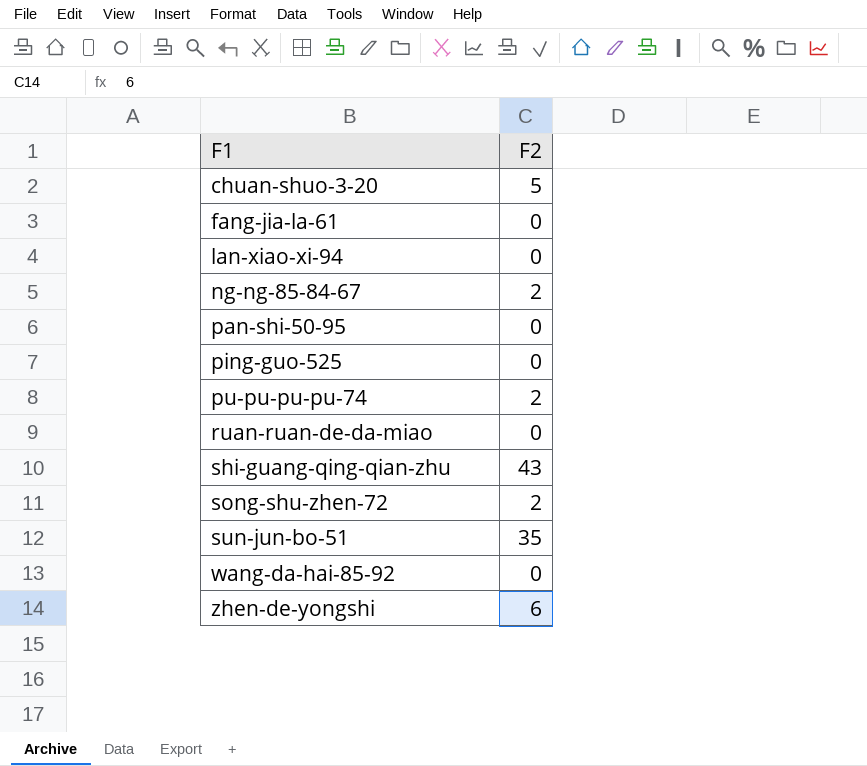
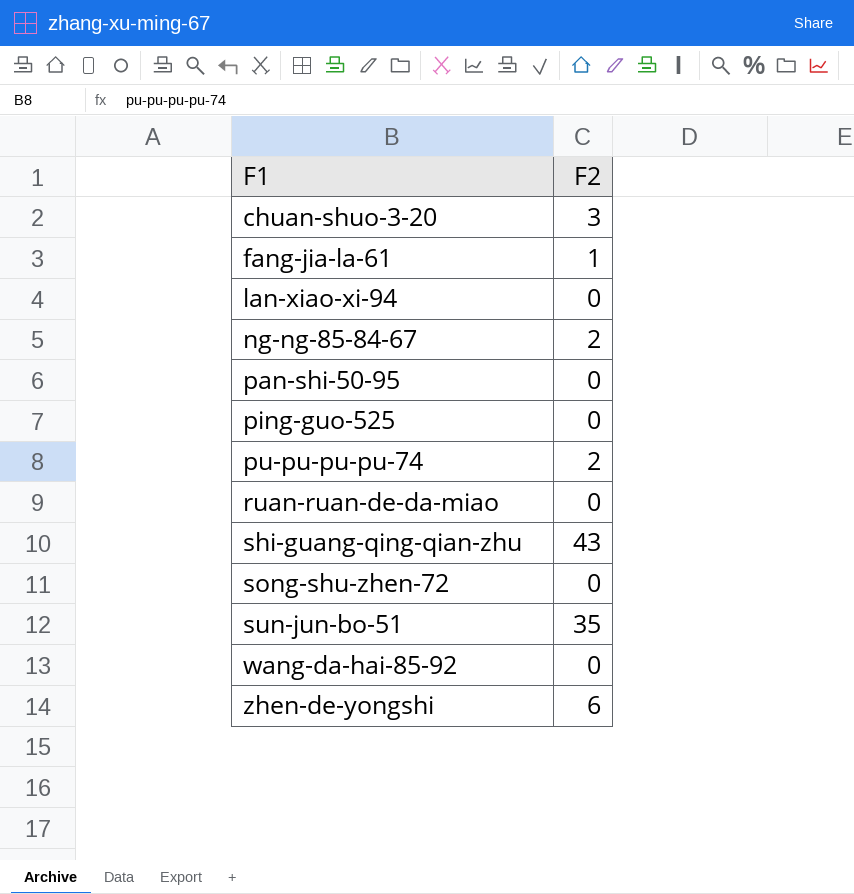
chuan-shuo-3-20 | F2: 5 -> 3
fang-jia-la-61 | F2: 0 -> 1
song-shu-zhen-72 | F2: 2 -> 0

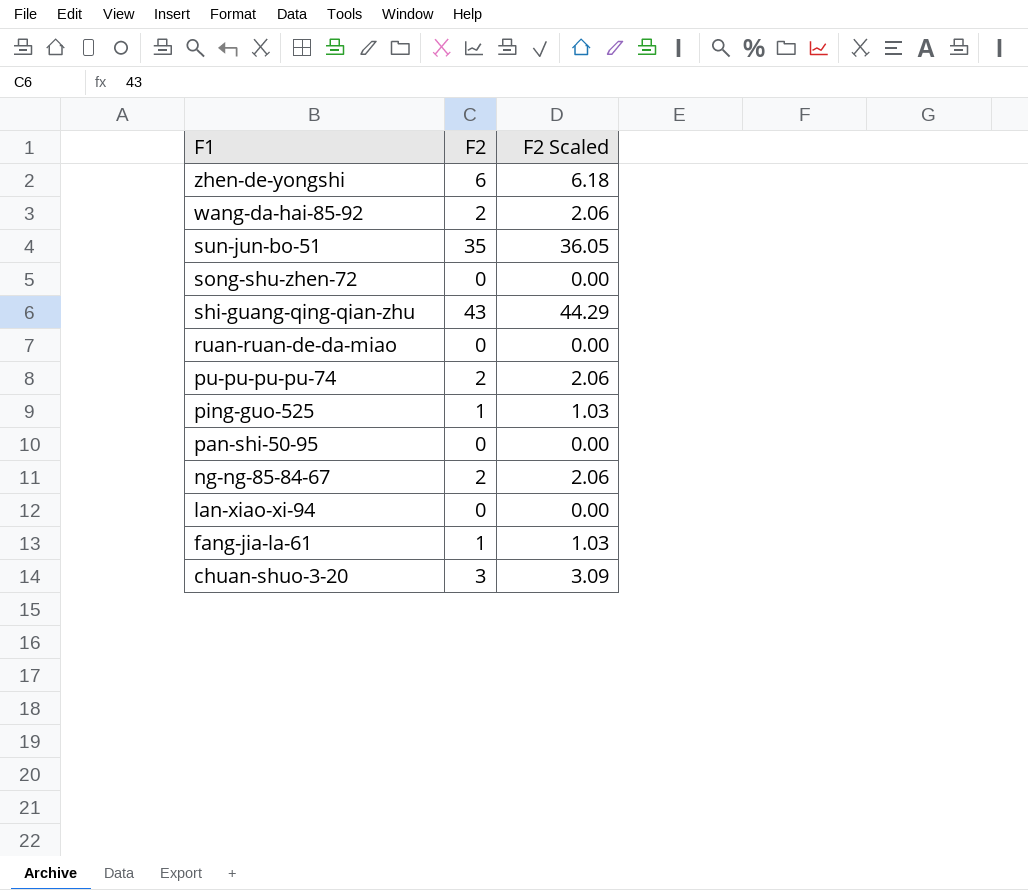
row order: F1 ascending -> F1 descending
column F2 Scaled | formula: none -> [F2] * 1.03
wang-da-hai-85-92 | F2: 0 -> 2
ping-guo-525 | F2: 0 -> 1

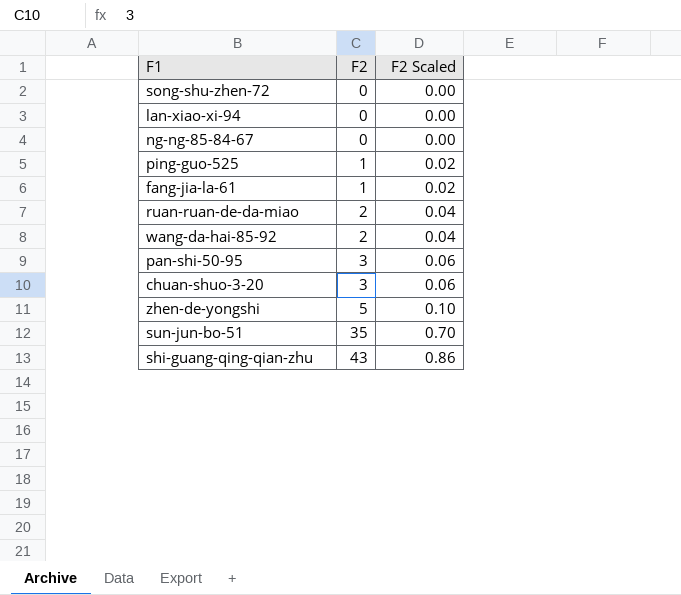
row order: F1 descending -> F2 ascending
column F2 Scaled | formula: [F2] * 1.03 -> [F2] * 0.02
row pu-pu-pu-pu-74: 2 | 2.06 -> none
ng-ng-85-84-67 | F2: 2 -> 0
ruan-ruan-de-da-miao | F2: 0 -> 2
pan-shi-50-95 | F2: 0 -> 3
zhen-de-yongshi | F2: 6 -> 5

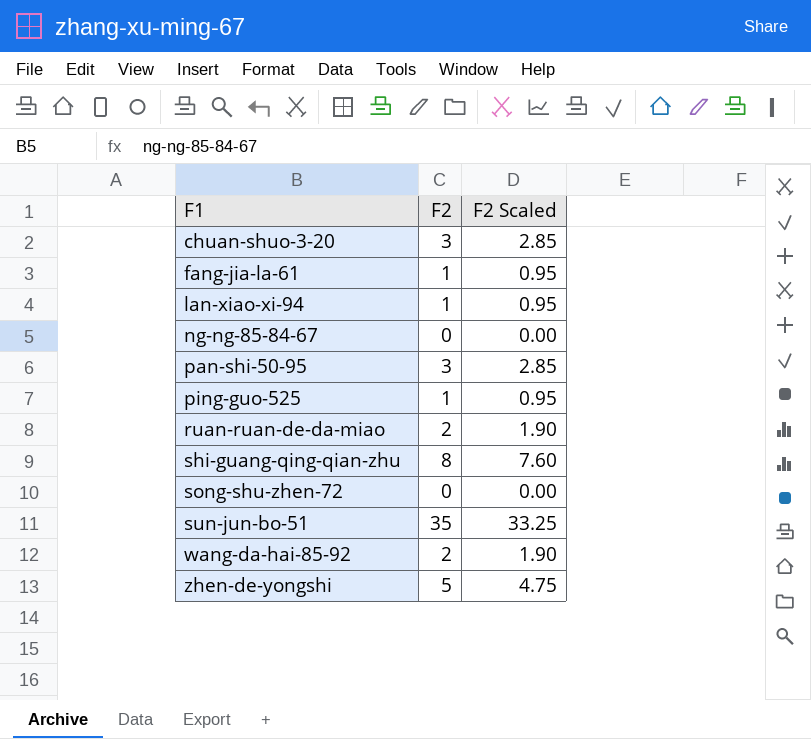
row order: F2 ascending -> F1 ascending
column F2 Scaled | formula: [F2] * 0.02 -> [F2] * 0.95
lan-xiao-xi-94 | F2: 0 -> 1
shi-guang-qing-qian-zhu | F2: 43 -> 8

